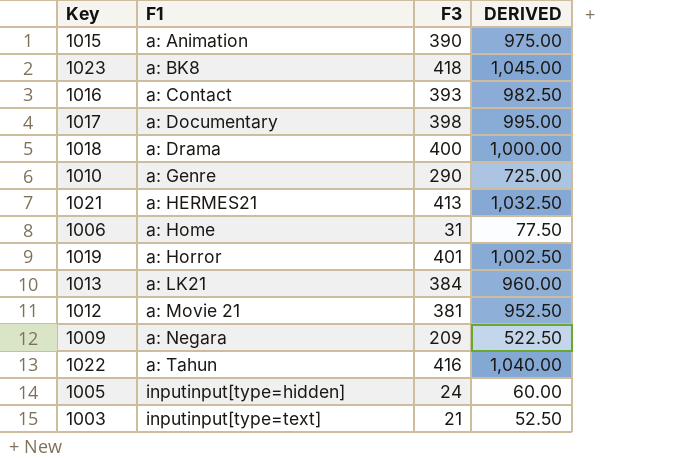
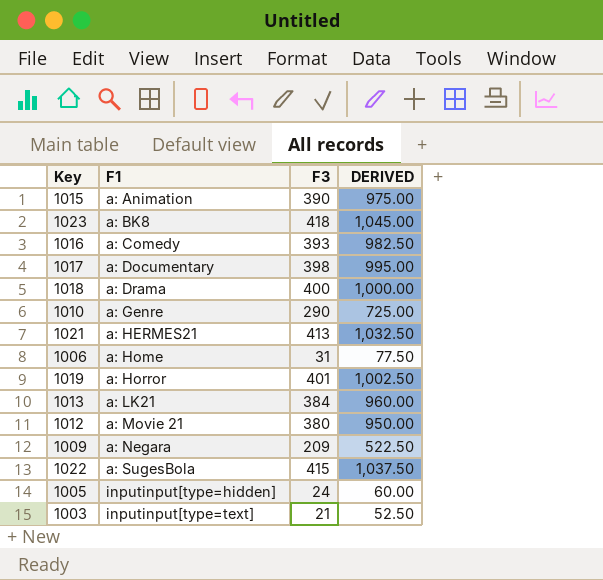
1016 | F1: a: Contact -> a: Comedy
1012 | F3: 381 -> 380
1012 | DERIVED: 952.50 -> 950.00
1022 | F1: a: Tahun -> a: SugesBola
1022 | F3: 416 -> 415
1022 | DERIVED: 1,040.00 -> 1,037.50

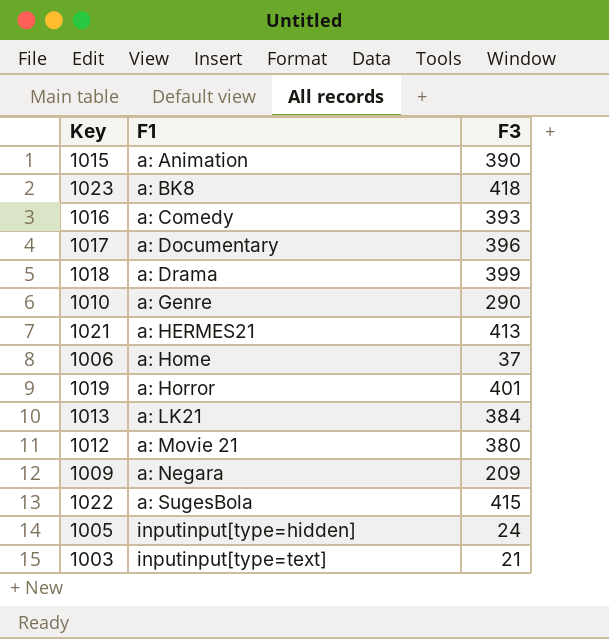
column DERIVED | formula: [F3] * 2.5 -> none
1017 | F3: 398 -> 396
1018 | F3: 400 -> 399
1006 | F3: 31 -> 37

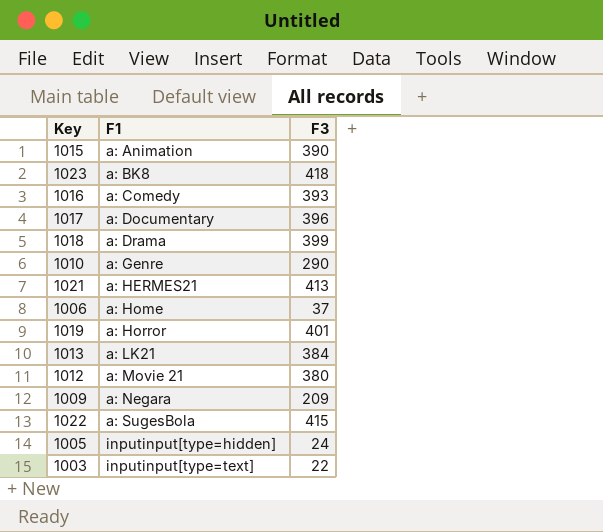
1003 | F3: 21 -> 22

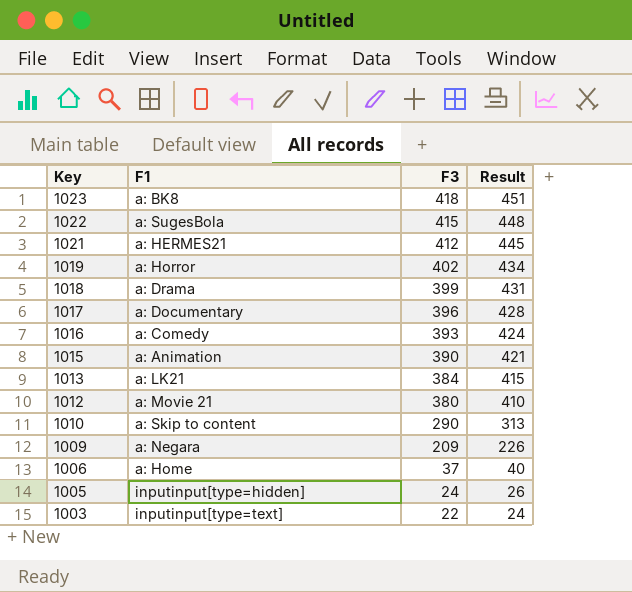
row order: F1 ascending -> Key descending
column Result | formula: none -> [F3] * 1.08
1021 | F3: 413 -> 412
1019 | F3: 401 -> 402
1010 | F1: a: Genre -> a: Skip to content

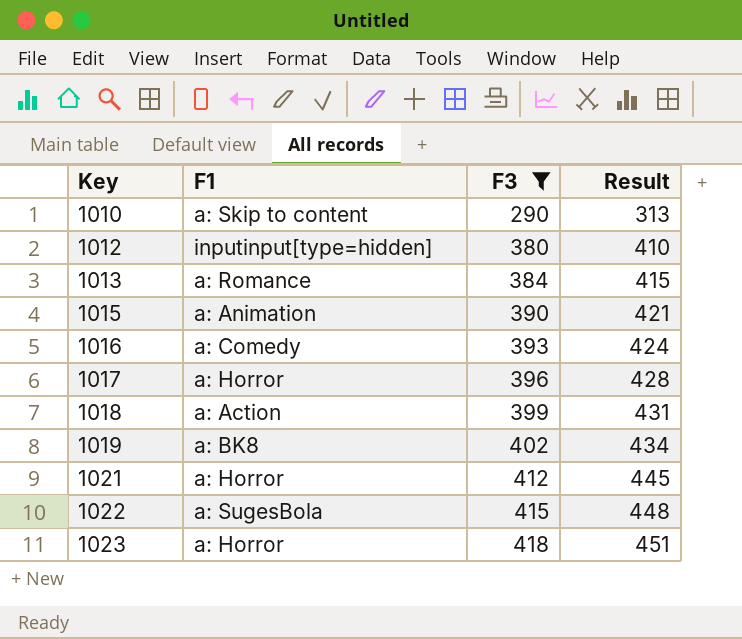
filter: none -> F3 >= 290
row order: Key descending -> Key ascending
1012 | F1: a: Movie 21 -> inputinput[type=hidden]
1013 | F1: a: LK21 -> a: Romance
1017 | F1: a: Documentary -> a: Horror
1018 | F1: a: Drama -> a: Action
1019 | F1: a: Horror -> a: BK8
1021 | F1: a: HERMES21 -> a: Horror
1023 | F1: a: BK8 -> a: Horror

